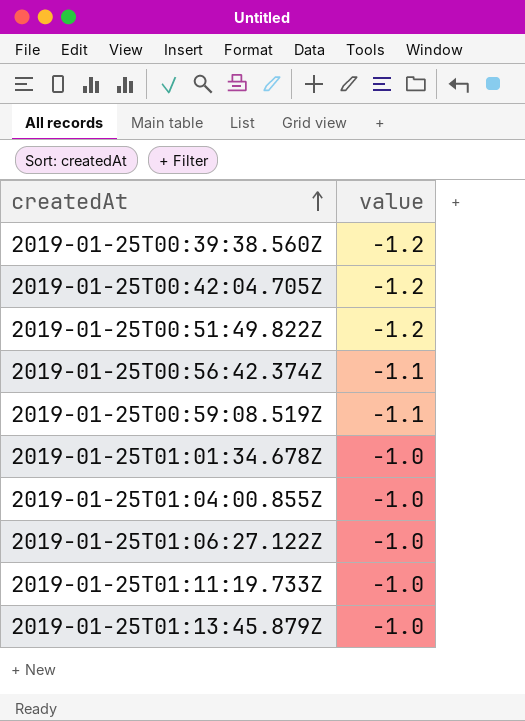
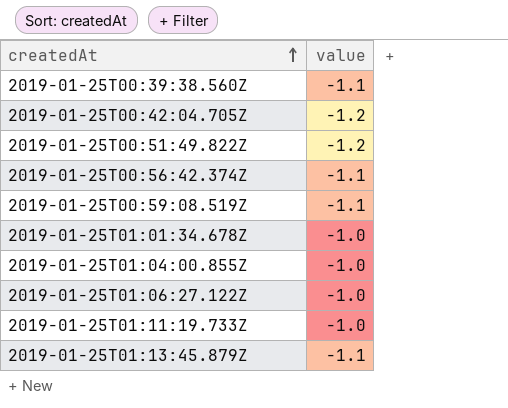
2019-01-25T00:39:38.560Z | value: -1.2 -> -1.1
2019-01-25T01:13:45.879Z | value: -1.0 -> -1.1

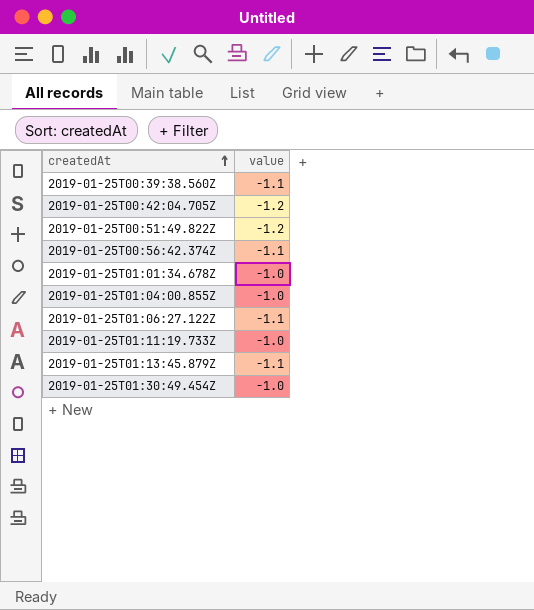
row 2019-01-25T00:59:08.519Z: -1.1 -> none
2019-01-25T01:06:27.122Z | value: -1.0 -> -1.1
row 2019-01-25T01:30:49.454Z: none -> -1.0

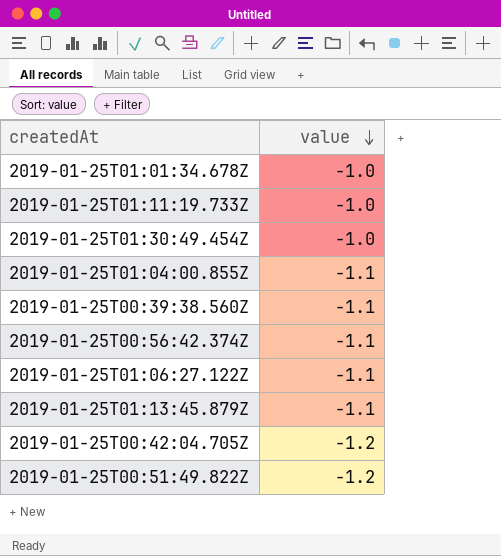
row order: createdAt ascending -> value descending
2019-01-25T01:04:00.855Z | value: -1.0 -> -1.1

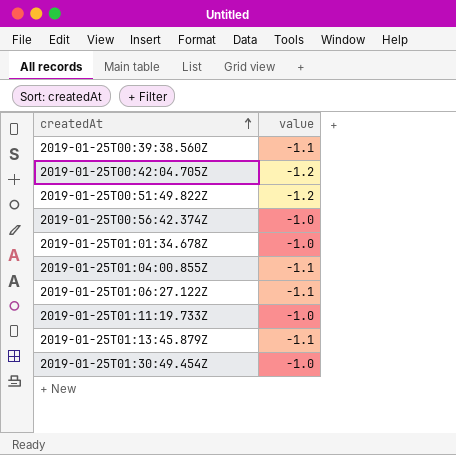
row order: value descending -> createdAt ascending
2019-01-25T00:56:42.374Z | value: -1.1 -> -1.0

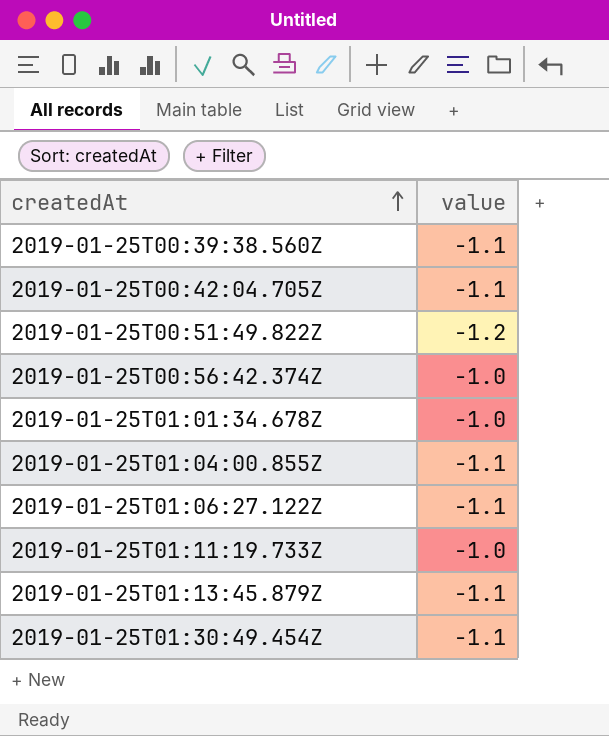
2019-01-25T00:42:04.705Z | value: -1.2 -> -1.1
2019-01-25T01:30:49.454Z | value: -1.0 -> -1.1

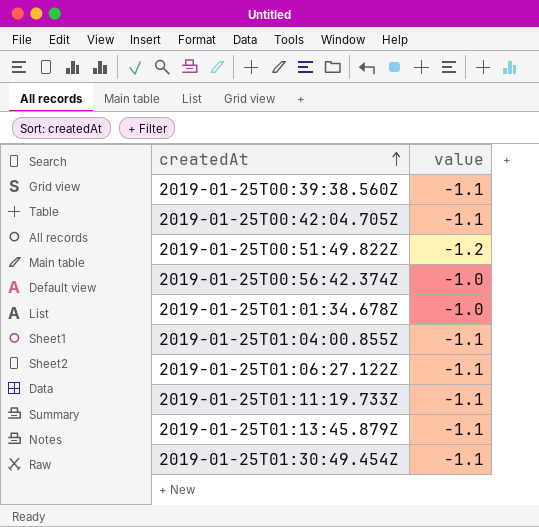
2019-01-25T01:11:19.733Z | value: -1.0 -> -1.1

